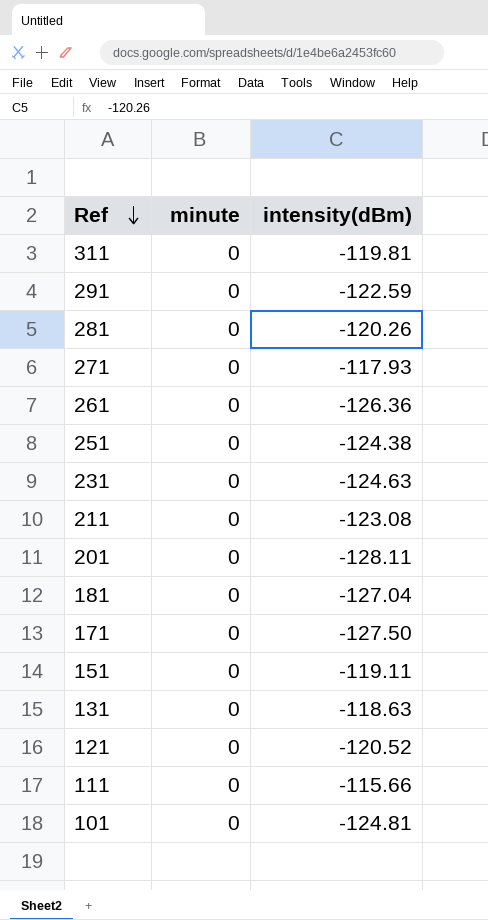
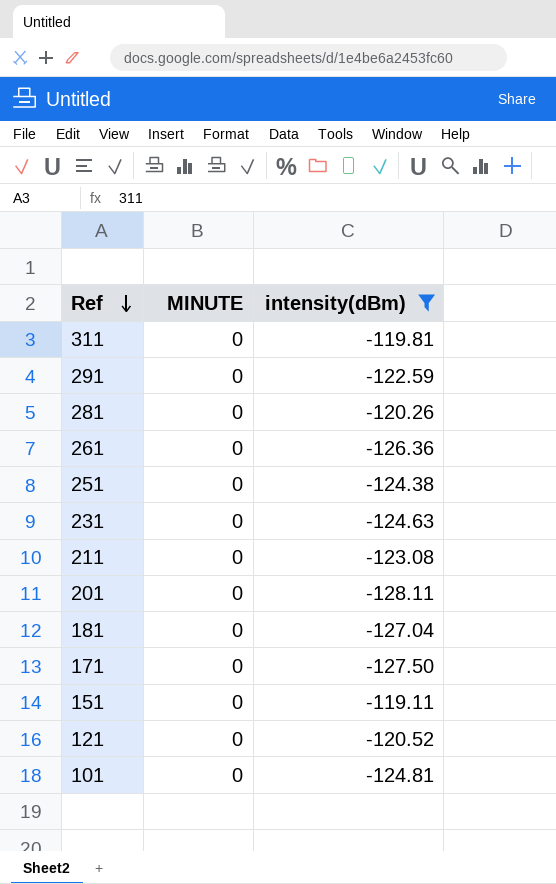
filter: none -> intensity(dBm) <= -119.11
column name: minute -> MINUTE

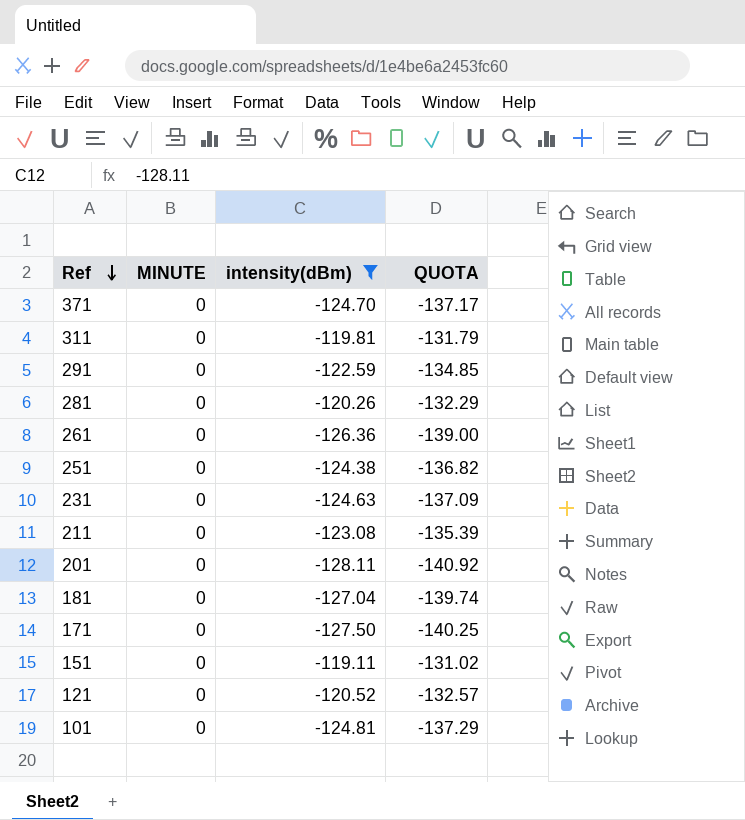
column QUOTA | formula: none -> [intensity(dBm)] * 1.1
row 371: none -> 0 | -124.70 | -137.17

